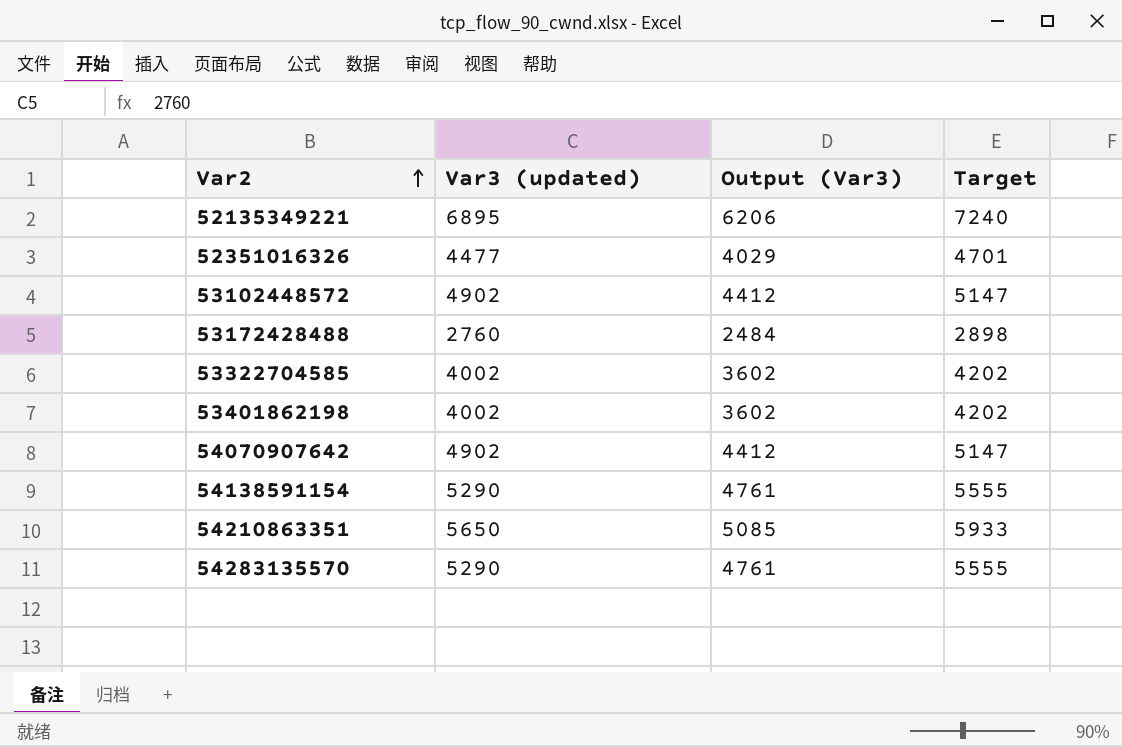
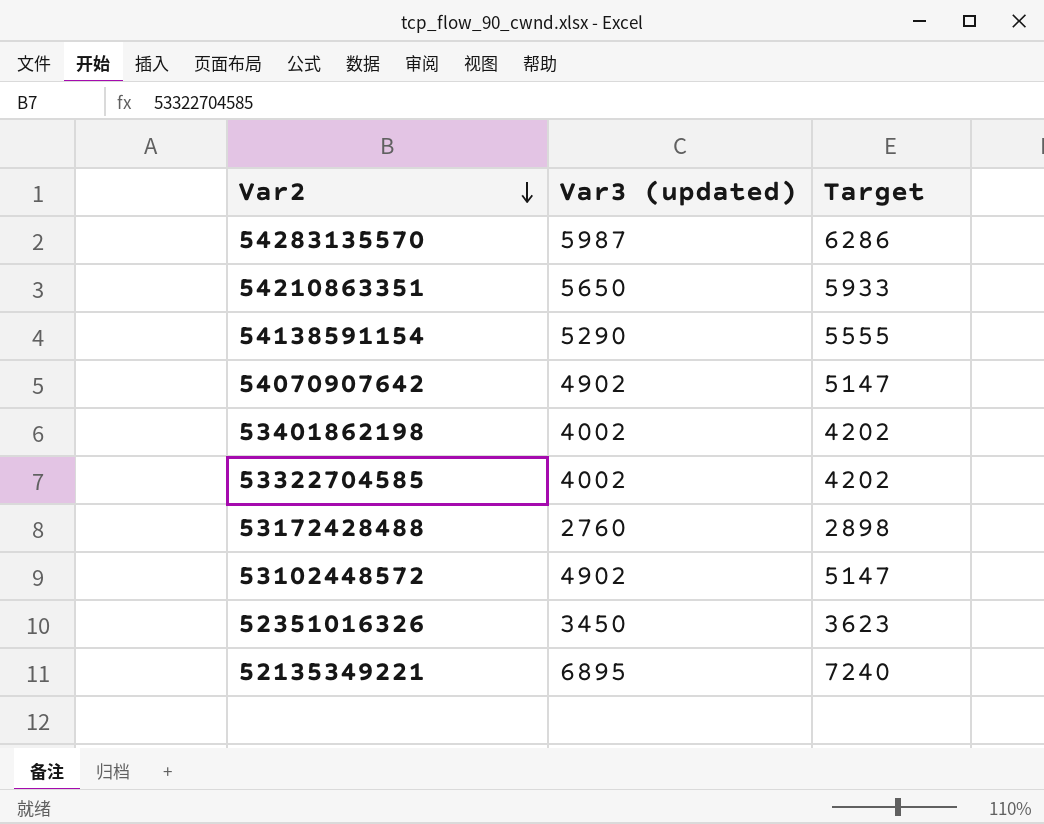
row order: Var2 ascending -> Var2 descending
column Output (Var3) | formula: [Var3 (updated)] * 0.9 -> none
54283135570 | Var3 (updated): 5290 -> 5987
54283135570 | Target: 5555 -> 6286
52351016326 | Var3 (updated): 4477 -> 3450
52351016326 | Target: 4701 -> 3623

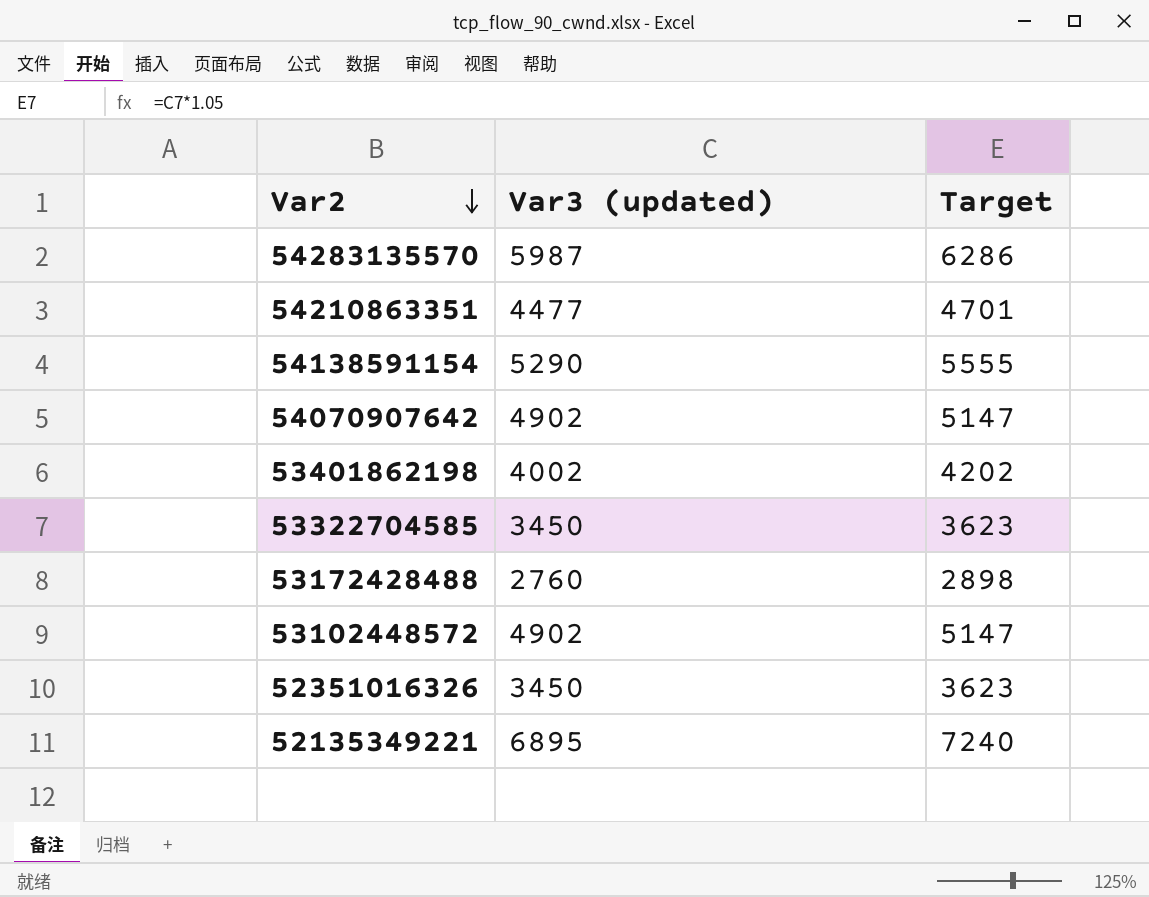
54210863351 | Var3 (updated): 5650 -> 4477
54210863351 | Target: 5933 -> 4701
53322704585 | Var3 (updated): 4002 -> 3450
53322704585 | Target: 4202 -> 3623

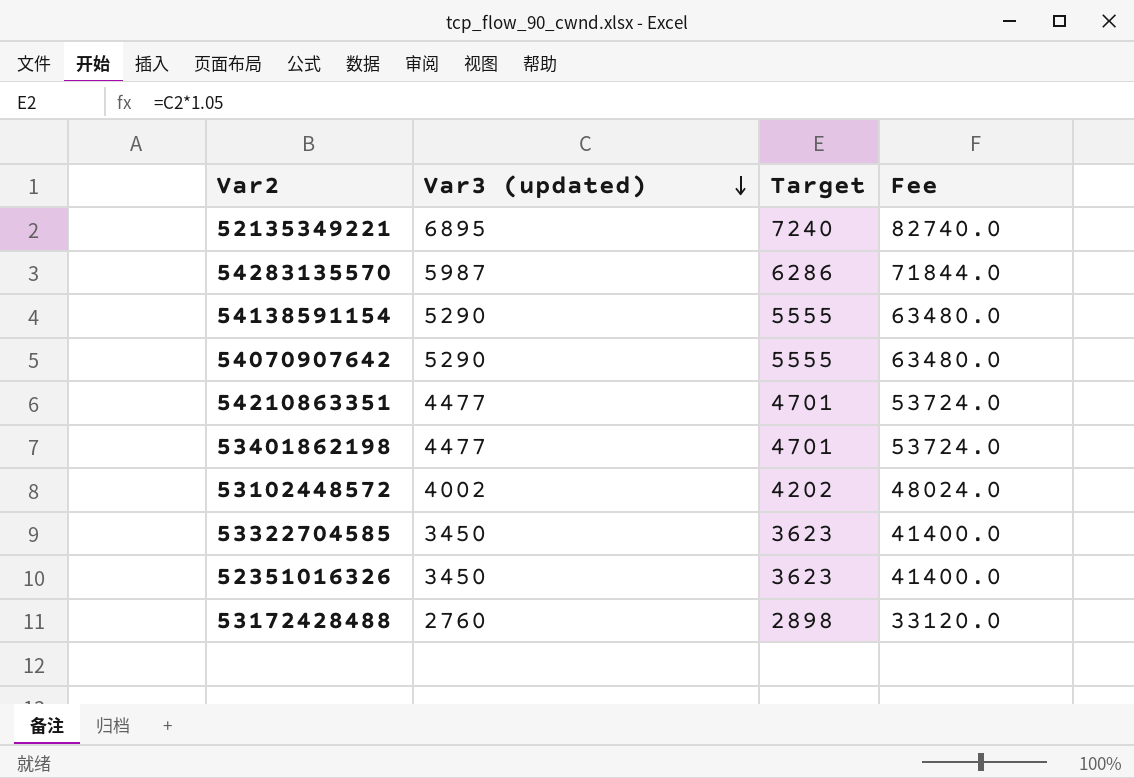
row order: Var2 descending -> Var3 (updated) descending
column Fee | formula: none -> [Var3 (updated)] * 12
54070907642 | Var3 (updated): 4902 -> 5290
54070907642 | Target: 5147 -> 5555
53401862198 | Var3 (updated): 4002 -> 4477
53401862198 | Target: 4202 -> 4701
53102448572 | Var3 (updated): 4902 -> 4002
53102448572 | Target: 5147 -> 4202

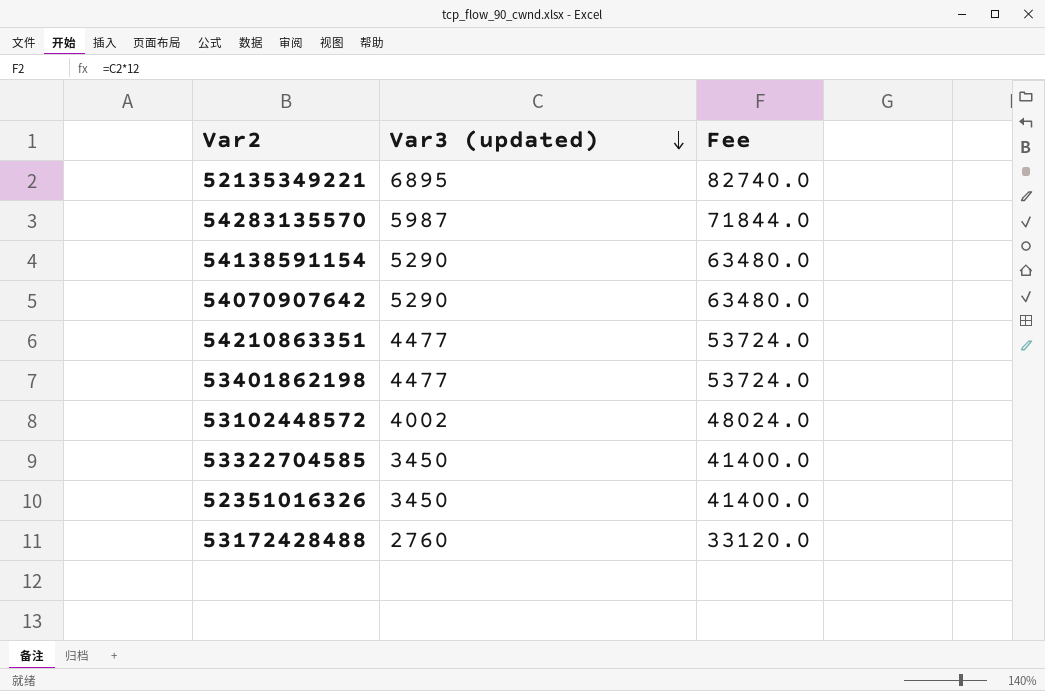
column Target | formula: [Var3 (updated)] * 1.05 -> none

